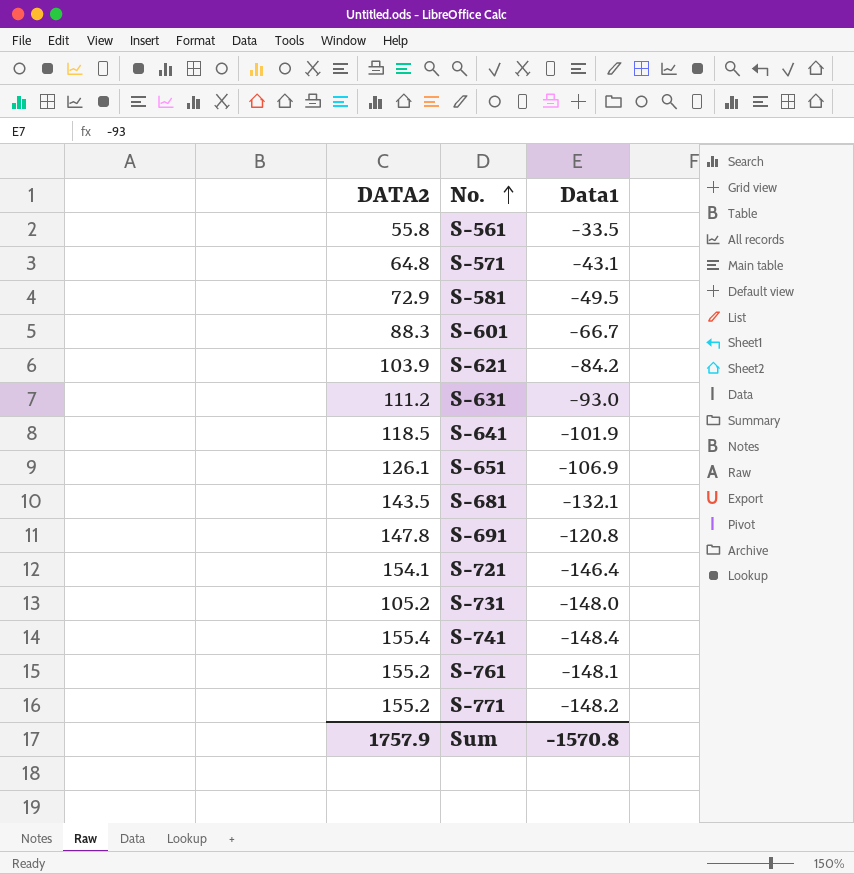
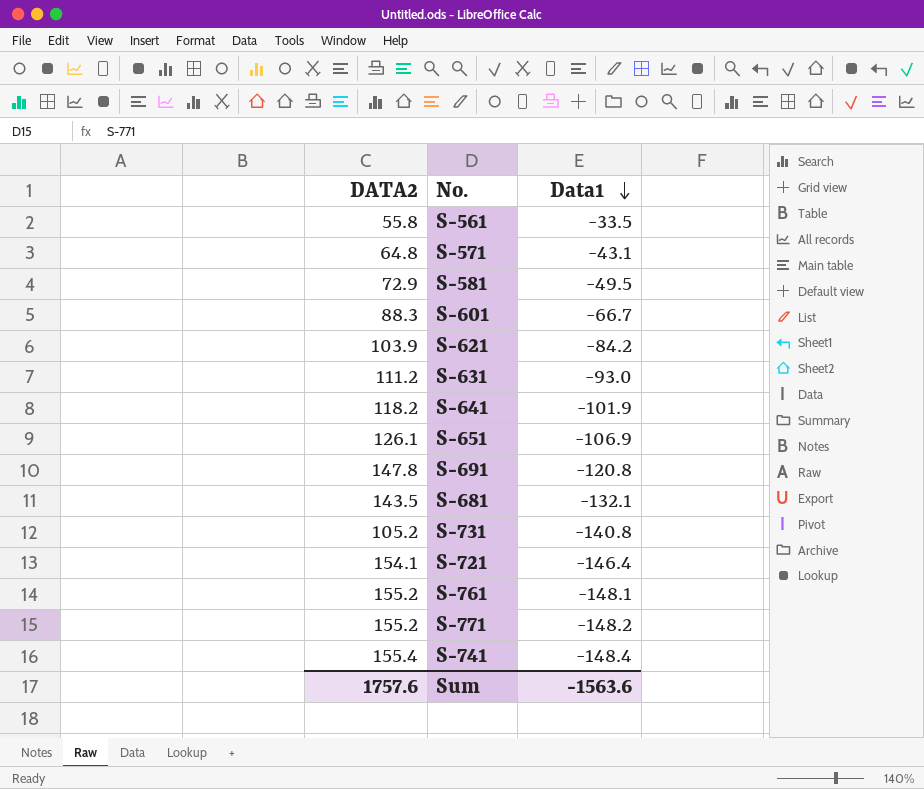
row order: No. ascending -> Data1 descending
S-641 | DATA2: 118.5 -> 118.2
S-731 | Data1: -148.0 -> -140.8
Sum | DATA2: 1757.9 -> 1757.6
Sum | Data1: -1570.8 -> -1563.6

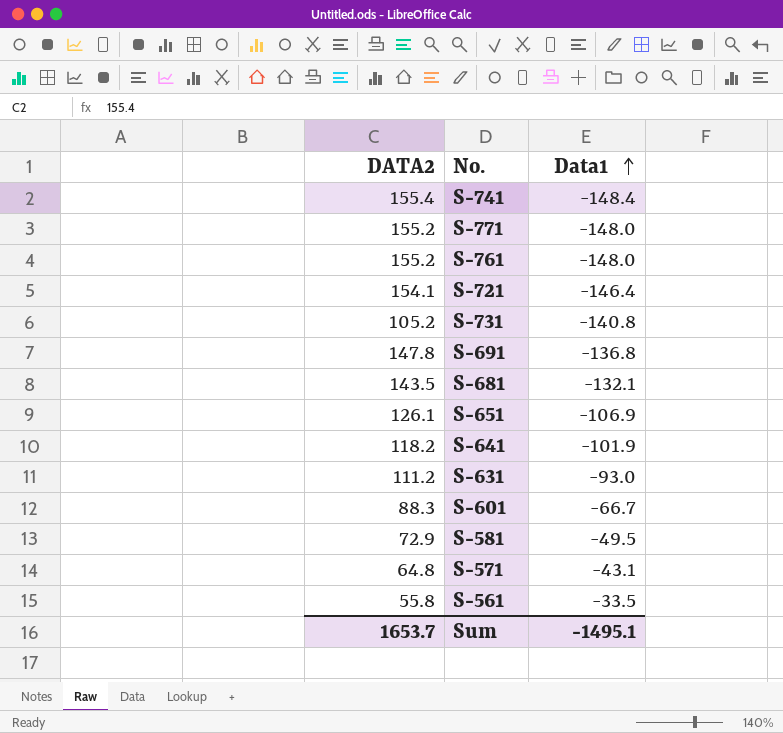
row order: Data1 descending -> Data1 ascending
row S-621: 103.9 | -84.2 -> none
S-771 | Data1: -148.2 -> -148.0
S-761 | Data1: -148.1 -> -148.0
S-691 | Data1: -120.8 -> -136.8
Sum | DATA2: 1757.6 -> 1653.7
Sum | Data1: -1563.6 -> -1495.1

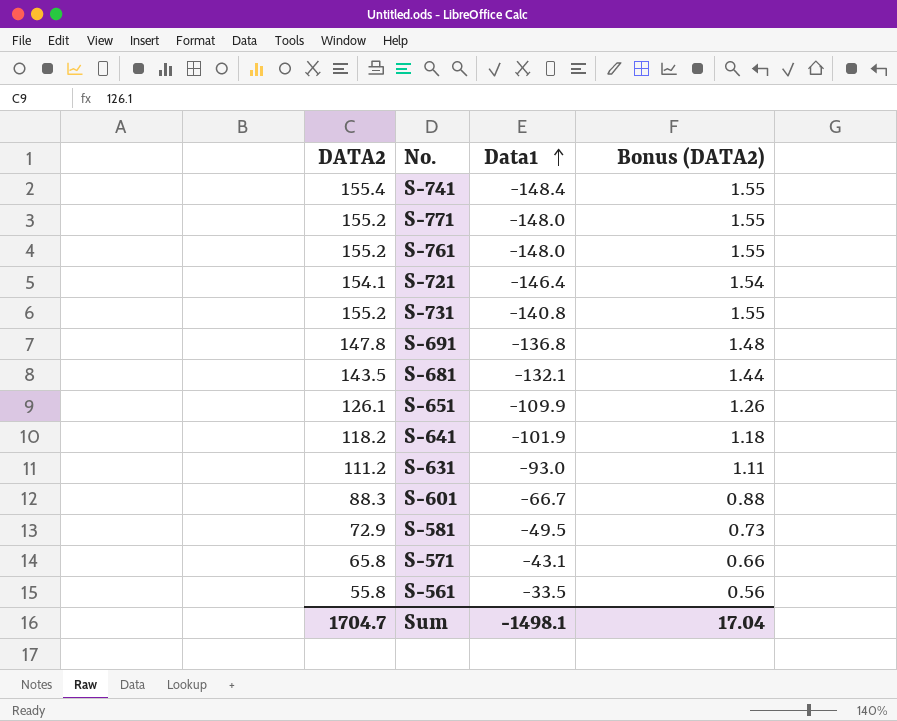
column Bonus (DATA2) | formula: none -> [DATA2] * 0.01
S-731 | DATA2: 105.2 -> 155.2
S-651 | Data1: -106.9 -> -109.9
S-571 | DATA2: 64.8 -> 65.8
Sum | DATA2: 1653.7 -> 1704.7
Sum | Data1: -1495.1 -> -1498.1

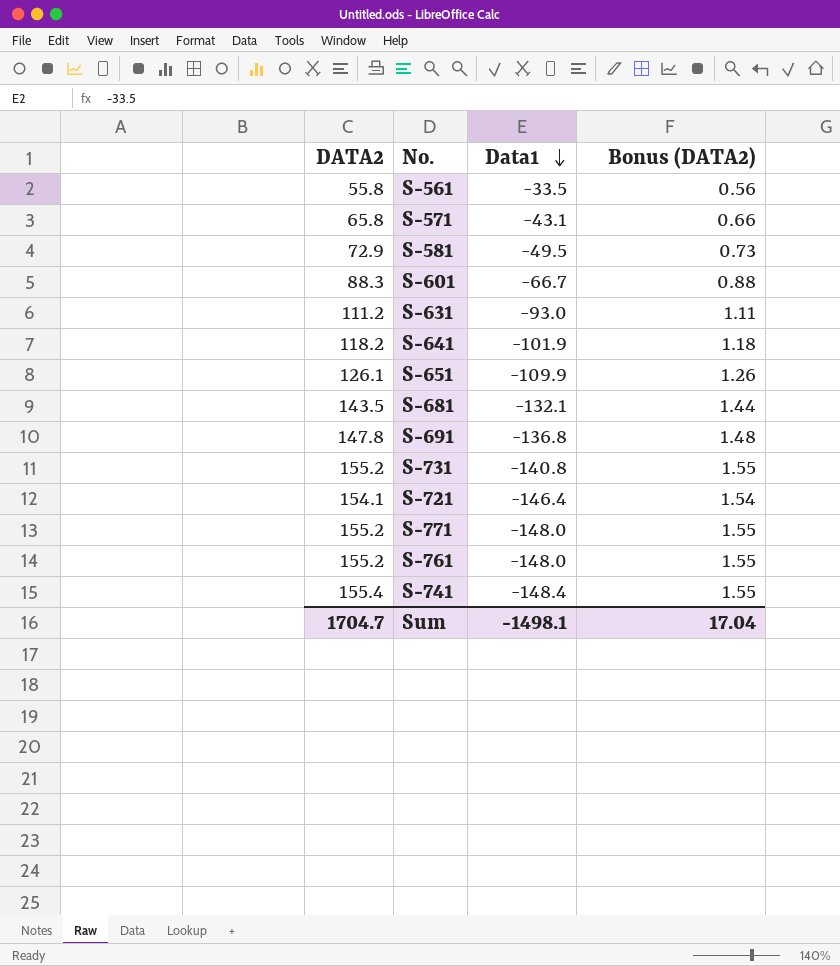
row order: Data1 ascending -> Data1 descending

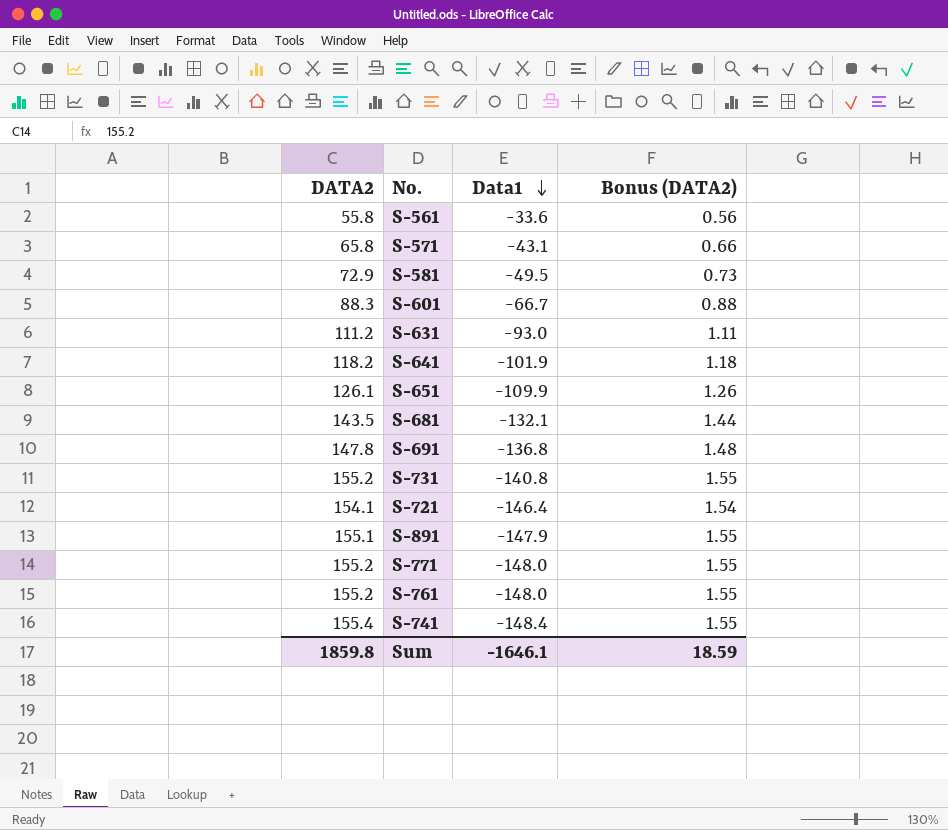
S-561 | Data1: -33.5 -> -33.6
row S-891: none -> 155.1 | -147.9 | 1.55
Sum | DATA2: 1704.7 -> 1859.8
Sum | Data1: -1498.1 -> -1646.1
Sum | Bonus (DATA2): 17.04 -> 18.59

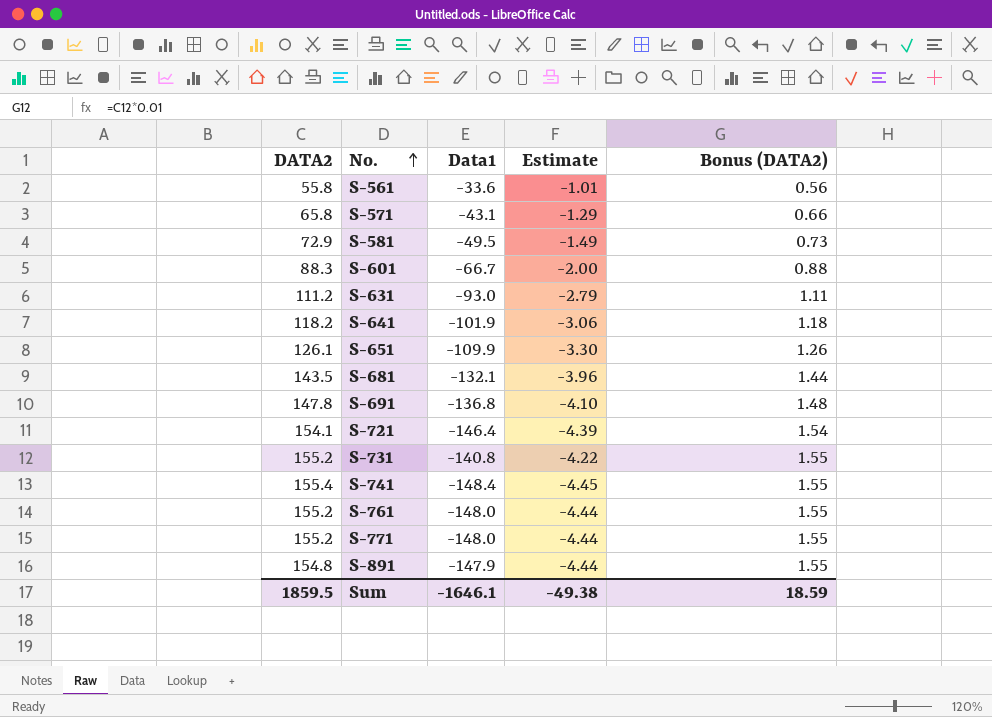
row order: Data1 descending -> No. ascending
column Estimate | formula: none -> [Data1] * 0.03
S-891 | DATA2: 155.1 -> 154.8
Sum | DATA2: 1859.8 -> 1859.5

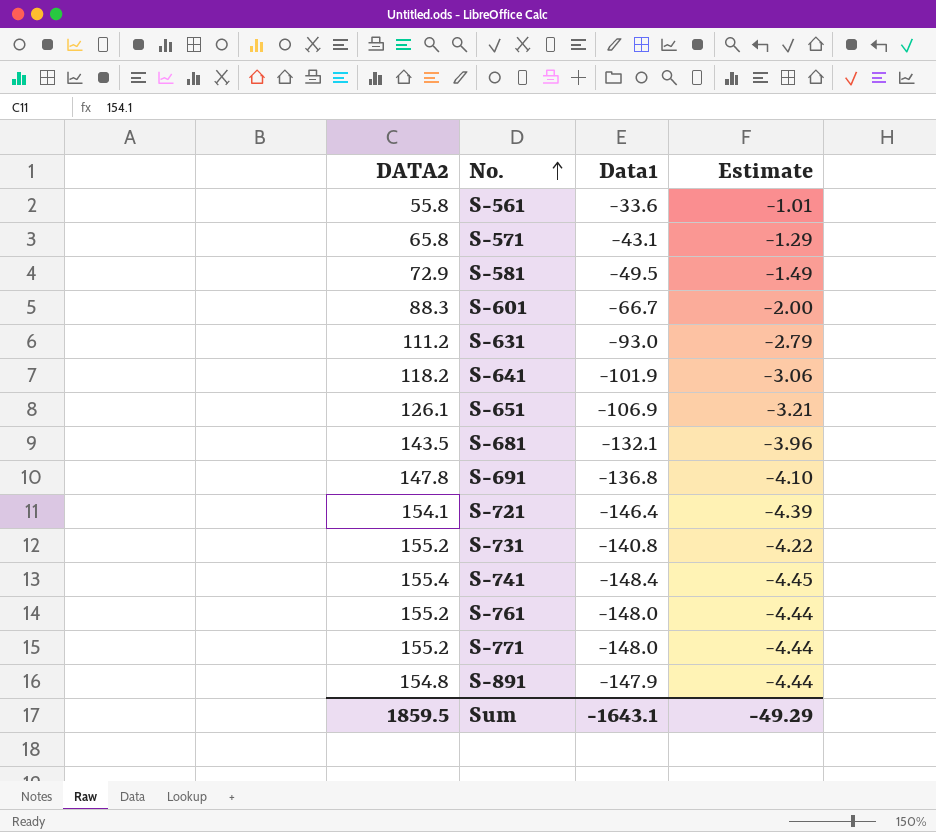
column Bonus (DATA2) | formula: [DATA2] * 0.01 -> none
S-651 | Data1: -109.9 -> -106.9
S-651 | Estimate: -3.30 -> -3.21
Sum | Data1: -1646.1 -> -1643.1
Sum | Estimate: -49.38 -> -49.29

